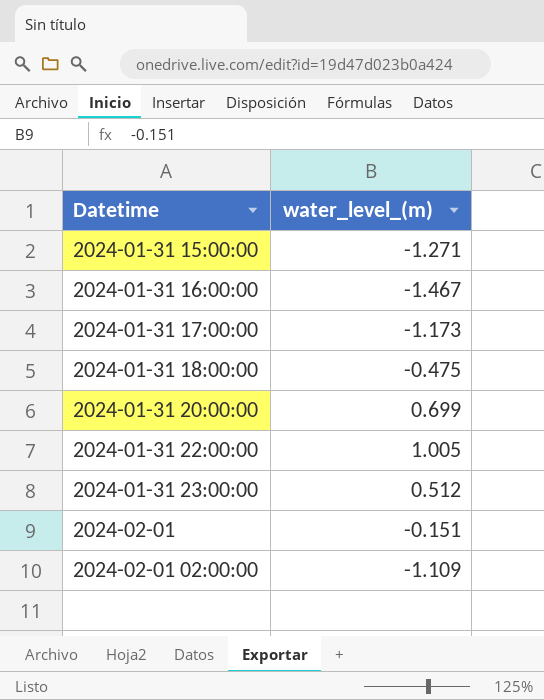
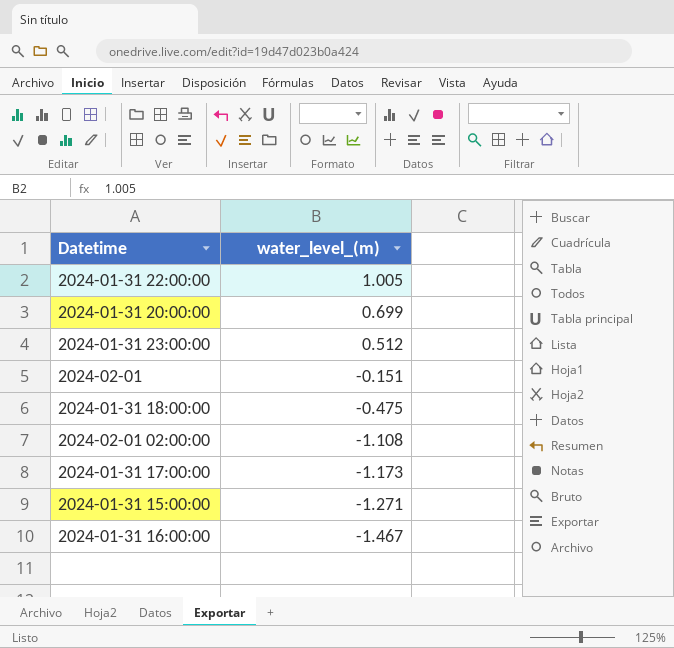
row order: Datetime ascending -> water_level_(m) descending
2024-02-01 02:00:00 | water_level_(m): -1.109 -> -1.108

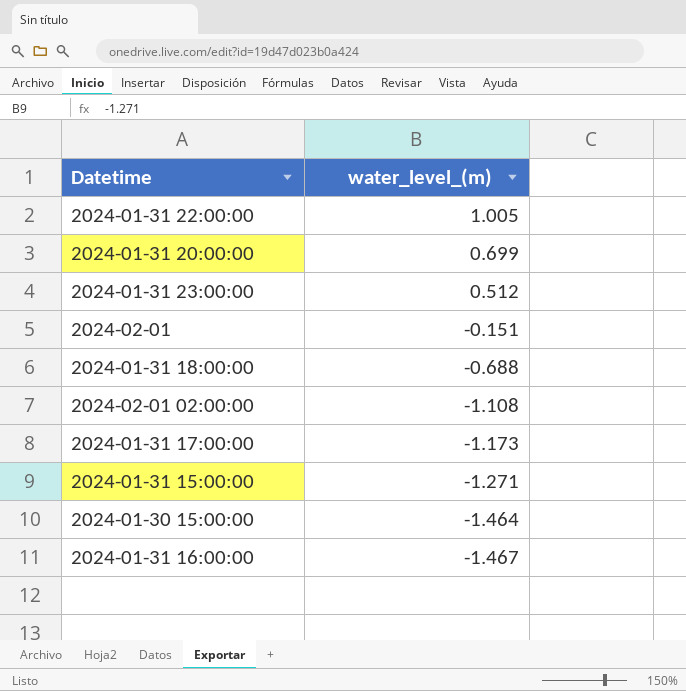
2024-01-31 18:00:00 | water_level_(m): -0.475 -> -0.688
row 2024-01-30 15:00:00: none -> -1.464

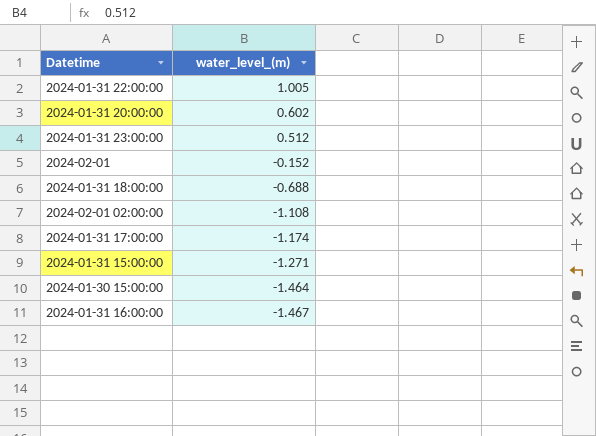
2024-01-31 20:00:00 | water_level_(m): 0.699 -> 0.602
2024-02-01 | water_level_(m): -0.151 -> -0.152
2024-01-31 17:00:00 | water_level_(m): -1.173 -> -1.174

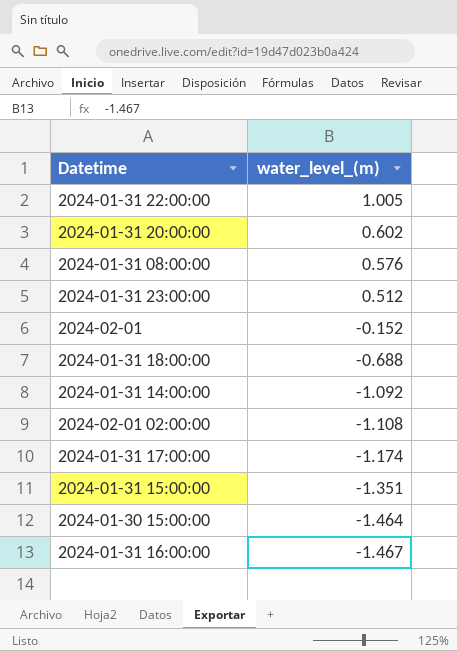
row 2024-01-31 08:00:00: none -> 0.576
row 2024-01-31 14:00:00: none -> -1.092
2024-01-31 15:00:00 | water_level_(m): -1.271 -> -1.351

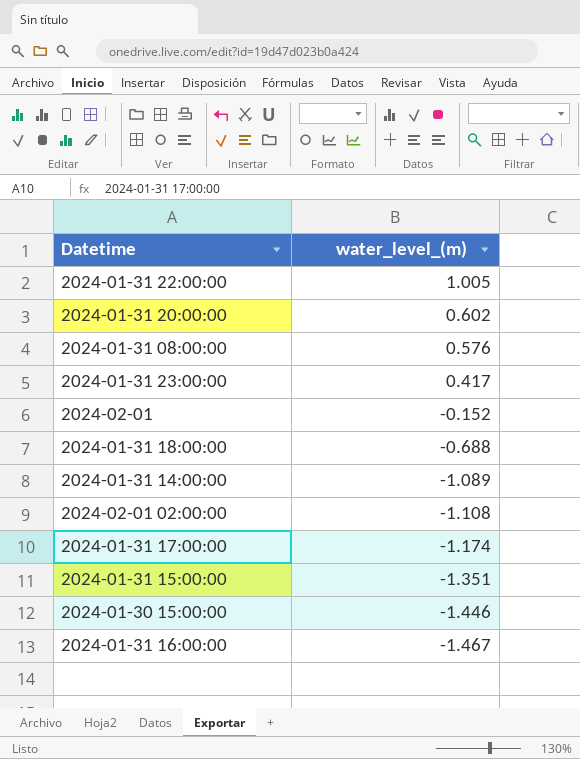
2024-01-31 23:00:00 | water_level_(m): 0.512 -> 0.417
2024-01-31 14:00:00 | water_level_(m): -1.092 -> -1.089
2024-01-30 15:00:00 | water_level_(m): -1.464 -> -1.446

